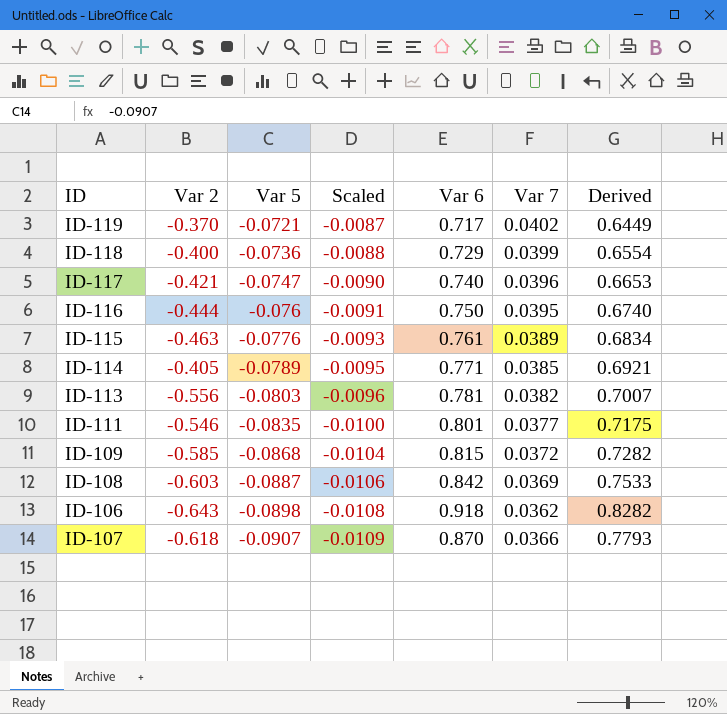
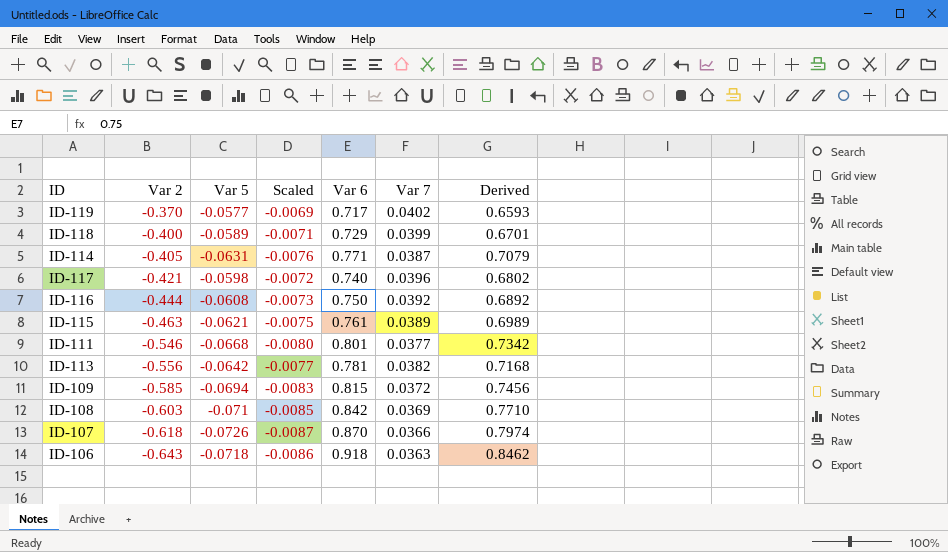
row order: Var 5 descending -> Var 2 descending
ID-119 | Var 5: -0.0721 -> -0.0577
ID-119 | Scaled: -0.0087 -> -0.0069
ID-119 | Derived: 0.6449 -> 0.6593
ID-118 | Var 5: -0.0736 -> -0.0589
ID-118 | Scaled: -0.0088 -> -0.0071
ID-118 | Derived: 0.6554 -> 0.6701
ID-114 | Var 5: -0.0789 -> -0.0631
ID-114 | Scaled: -0.0095 -> -0.0076
ID-114 | Var 7: 0.0385 -> 0.0387
ID-114 | Derived: 0.6921 -> 0.7079
ID-117 | Var 5: -0.0747 -> -0.0598
ID-117 | Scaled: -0.0090 -> -0.0072
ID-117 | Derived: 0.6653 -> 0.6802
ID-116 | Var 5: -0.076 -> -0.0608
ID-116 | Scaled: -0.0091 -> -0.0073
ID-116 | Var 7: 0.0395 -> 0.0392
ID-116 | Derived: 0.6740 -> 0.6892
ID-115 | Var 5: -0.0776 -> -0.0621
ID-115 | Scaled: -0.0093 -> -0.0075
ID-115 | Derived: 0.6834 -> 0.6989
ID-111 | Var 5: -0.0835 -> -0.0668
ID-111 | Scaled: -0.0100 -> -0.0080
ID-111 | Derived: 0.7175 -> 0.7342
ID-113 | Var 5: -0.0803 -> -0.0642
ID-113 | Scaled: -0.0096 -> -0.0077
ID-113 | Derived: 0.7007 -> 0.7168
ID-109 | Var 5: -0.0868 -> -0.0694
ID-109 | Scaled: -0.0104 -> -0.0083
ID-109 | Derived: 0.7282 -> 0.7456
ID-108 | Var 5: -0.0887 -> -0.071
ID-108 | Scaled: -0.0106 -> -0.0085
ID-108 | Derived: 0.7533 -> 0.7710
ID-107 | Var 5: -0.0907 -> -0.0726
ID-107 | Scaled: -0.0109 -> -0.0087
ID-107 | Derived: 0.7793 -> 0.7974
ID-106 | Var 5: -0.0898 -> -0.0718
ID-106 | Scaled: -0.0108 -> -0.0086
ID-106 | Var 7: 0.0362 -> 0.0363
ID-106 | Derived: 0.8282 -> 0.8462

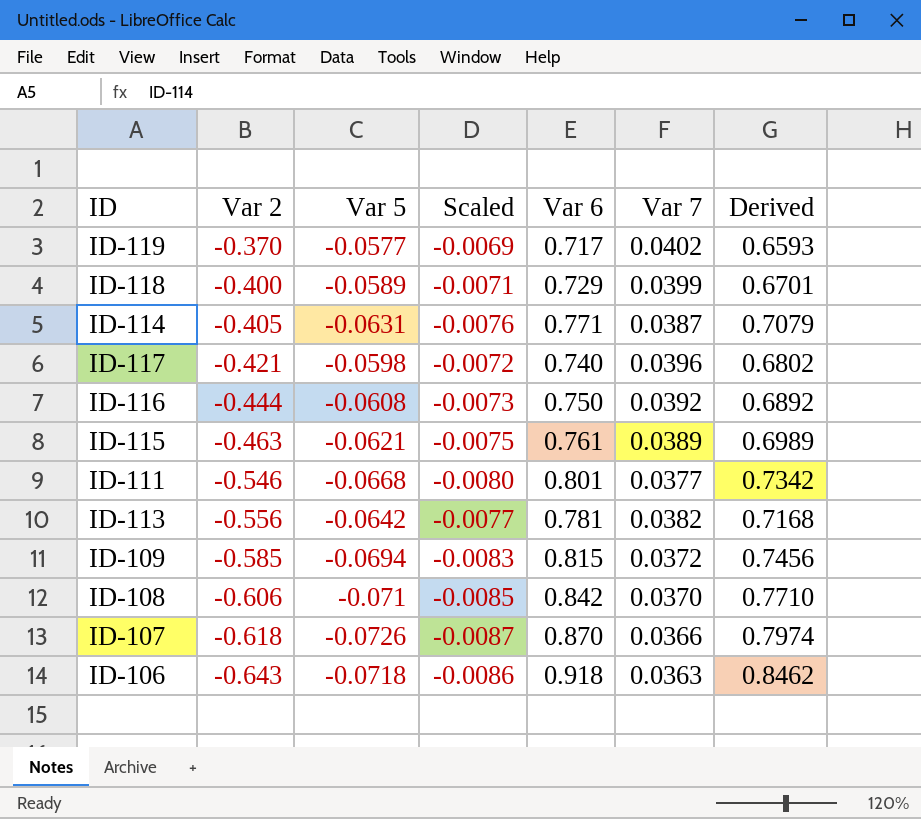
ID-108 | Var 2: -0.603 -> -0.606
ID-108 | Var 7: 0.0369 -> 0.0370

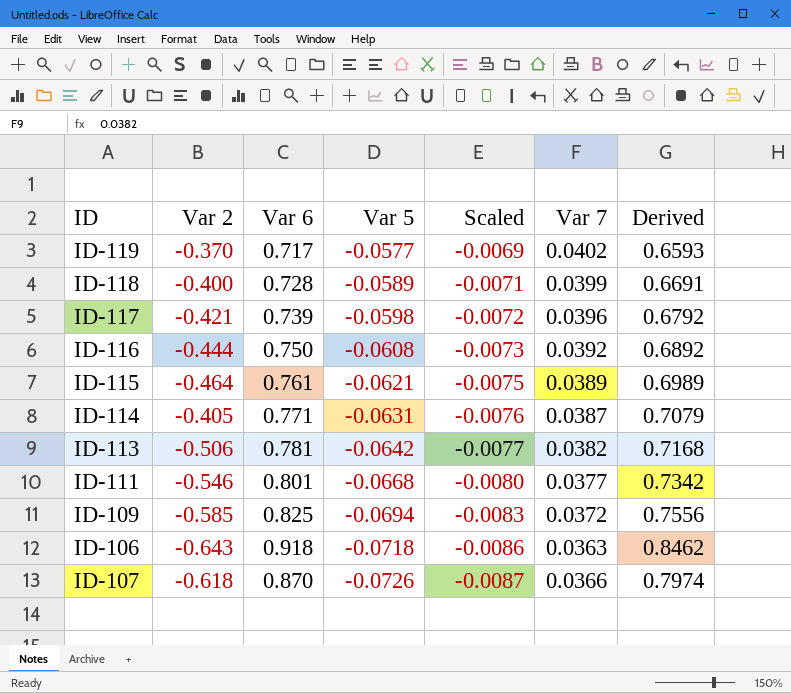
row order: Var 2 descending -> Var 5 descending
column Var 6 | position: 5 -> 3
row ID-108: -0.606 | -0.071 | -0.0085 | 0.842 | 0.0370 | 0.7710 -> none
ID-118 | Var 6: 0.729 -> 0.728
ID-118 | Derived: 0.6701 -> 0.6691
ID-117 | Var 6: 0.740 -> 0.739
ID-117 | Derived: 0.6802 -> 0.6792
ID-115 | Var 2: -0.463 -> -0.464
ID-113 | Var 2: -0.556 -> -0.506
ID-109 | Var 6: 0.815 -> 0.825
ID-109 | Derived: 0.7456 -> 0.7556

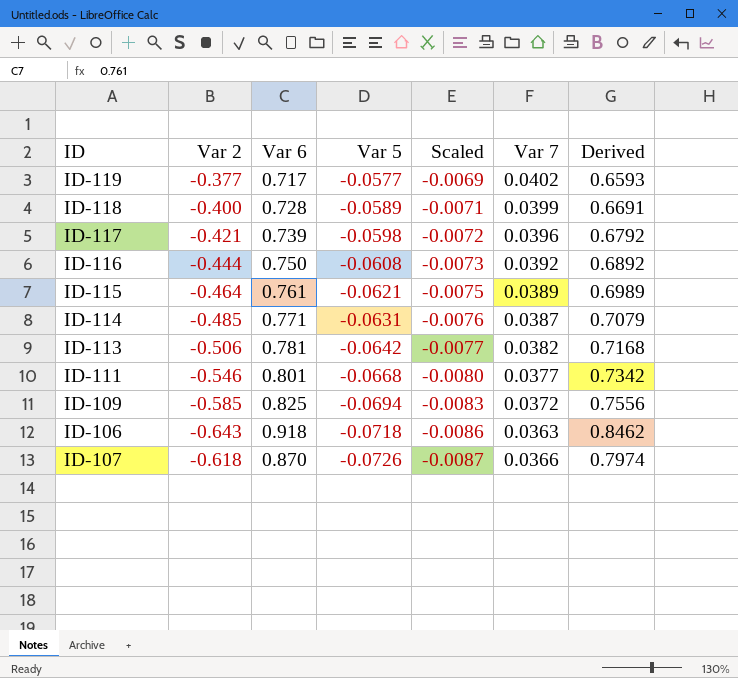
ID-119 | Var 2: -0.370 -> -0.377
ID-114 | Var 2: -0.405 -> -0.485

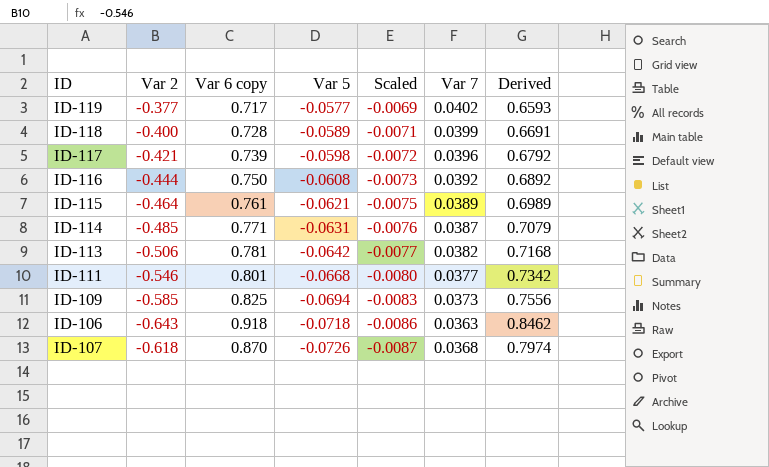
column name: Var 6 -> Var 6 copy
ID-109 | Var 7: 0.0372 -> 0.0373
ID-107 | Var 7: 0.0366 -> 0.0368

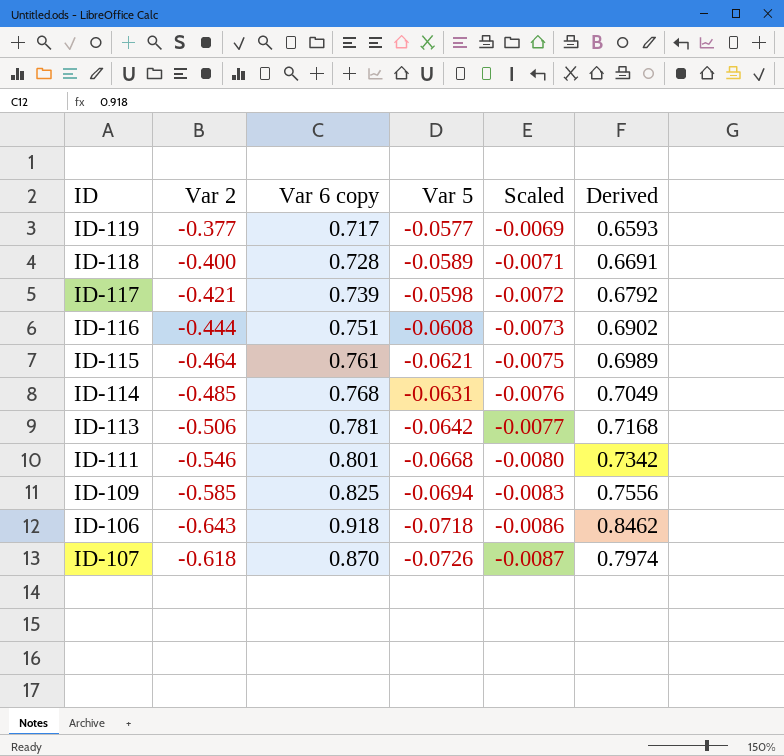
column Var 7 | position: 6 -> none
ID-116 | Var 6 copy: 0.750 -> 0.751
ID-116 | Derived: 0.6892 -> 0.6902
ID-114 | Var 6 copy: 0.771 -> 0.768
ID-114 | Derived: 0.7079 -> 0.7049

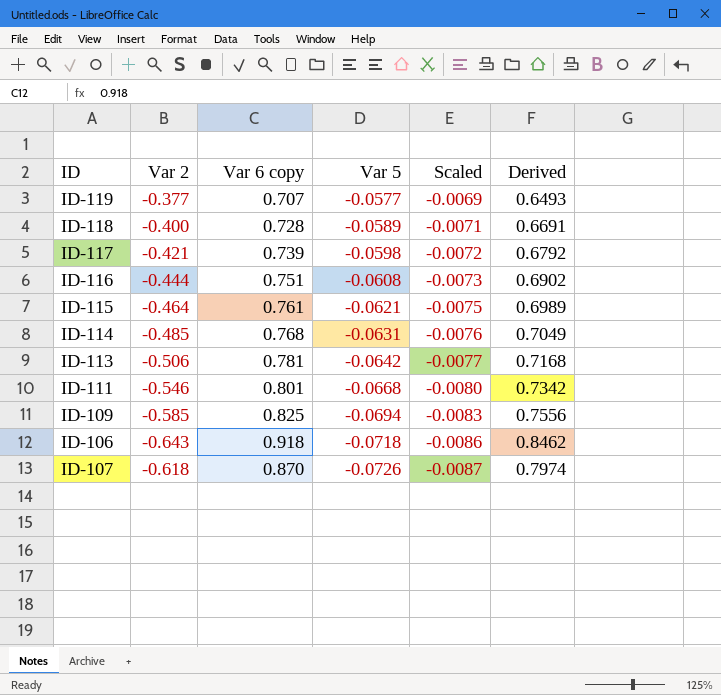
ID-119 | Var 6 copy: 0.717 -> 0.707
ID-119 | Derived: 0.6593 -> 0.6493

